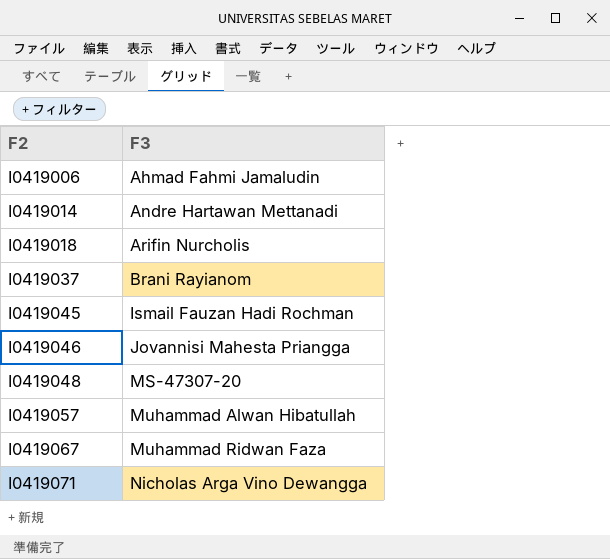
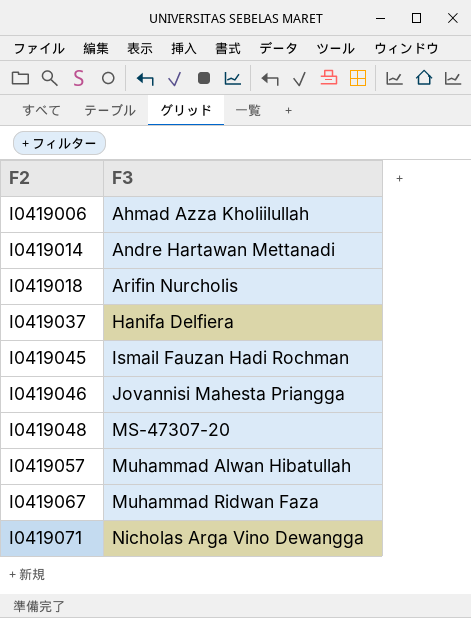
I0419006 | F3: Ahmad Fahmi Jamaludin -> Ahmad Azza Kholiilullah
I0419037 | F3: Brani Rayianom -> Hanifa Delfiera

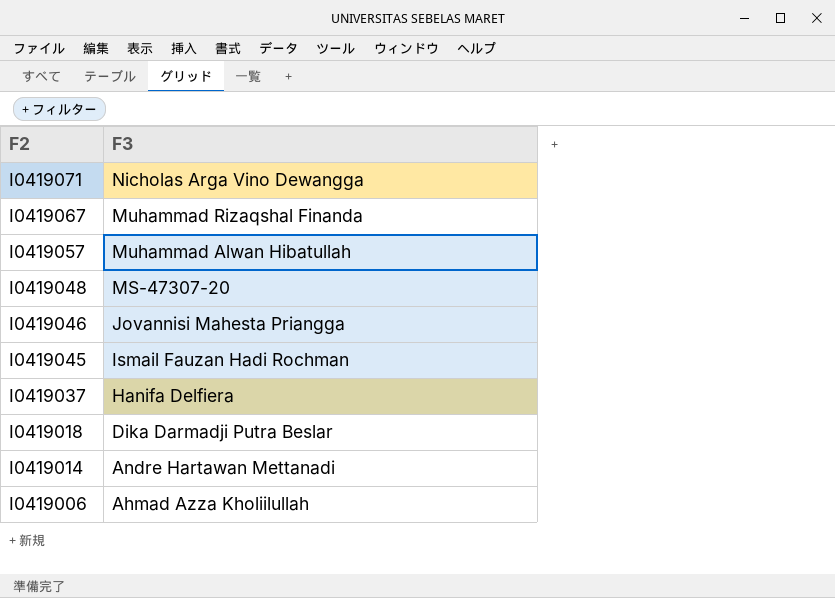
row order: F2 ascending -> F2 descending
I0419067 | F3: Muhammad Ridwan Faza -> Muhammad Rizaqshal Finanda
I0419018 | F3: Arifin Nurcholis -> Dika Darmadji Putra Beslar

